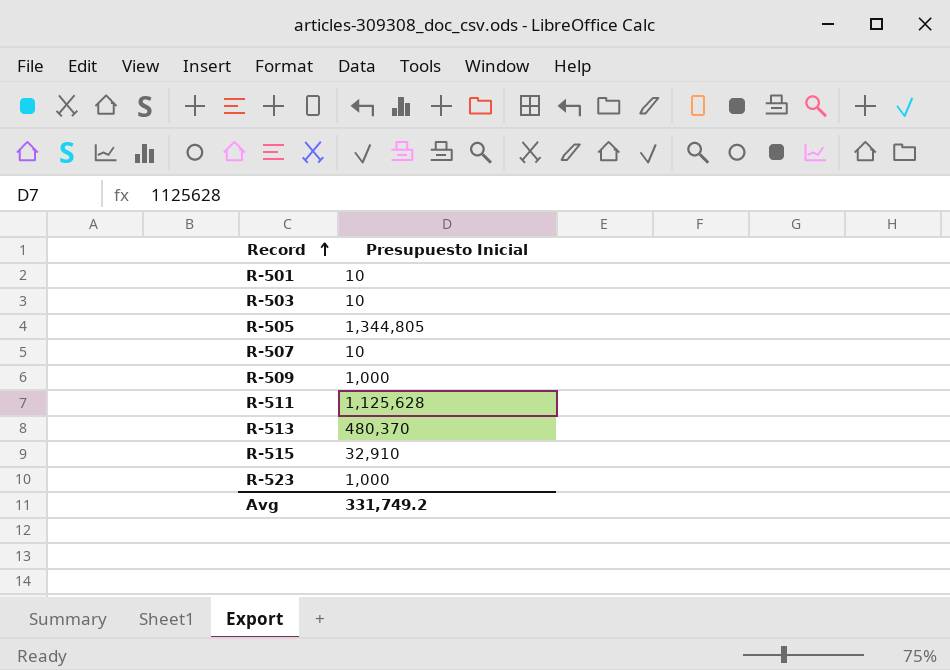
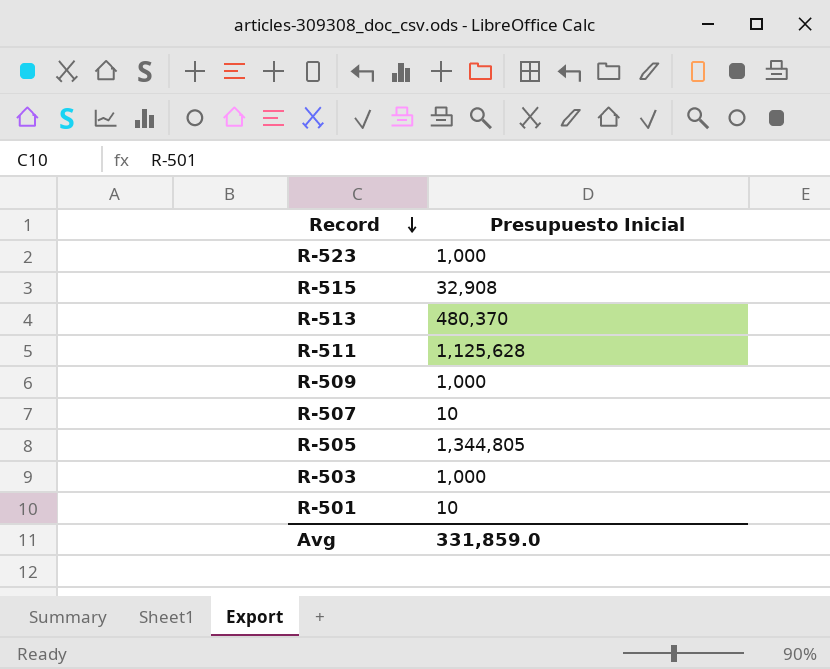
row order: Record ascending -> Record descending
R-515 | Presupuesto Inicial: 32,910 -> 32,908
R-503 | Presupuesto Inicial: 10 -> 1,000
Avg | Presupuesto Inicial: 331,749.2 -> 331,859.0

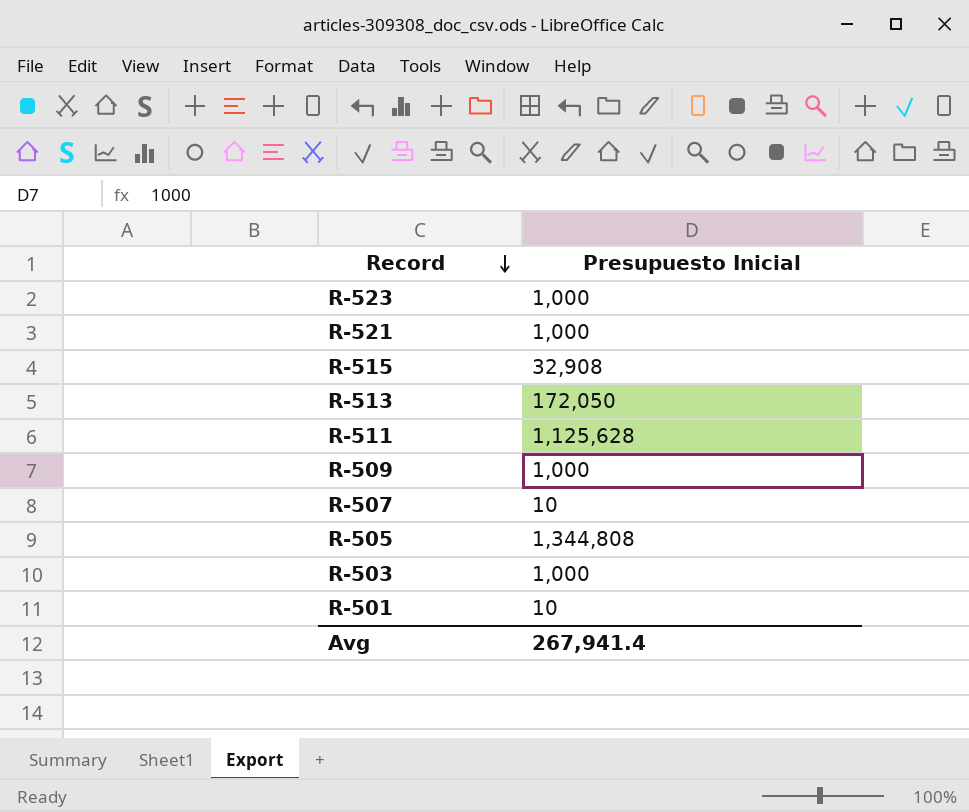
row R-521: none -> 1,000
R-513 | Presupuesto Inicial: 480,370 -> 172,050
R-505 | Presupuesto Inicial: 1,344,805 -> 1,344,808
Avg | Presupuesto Inicial: 331,859.0 -> 267,941.4

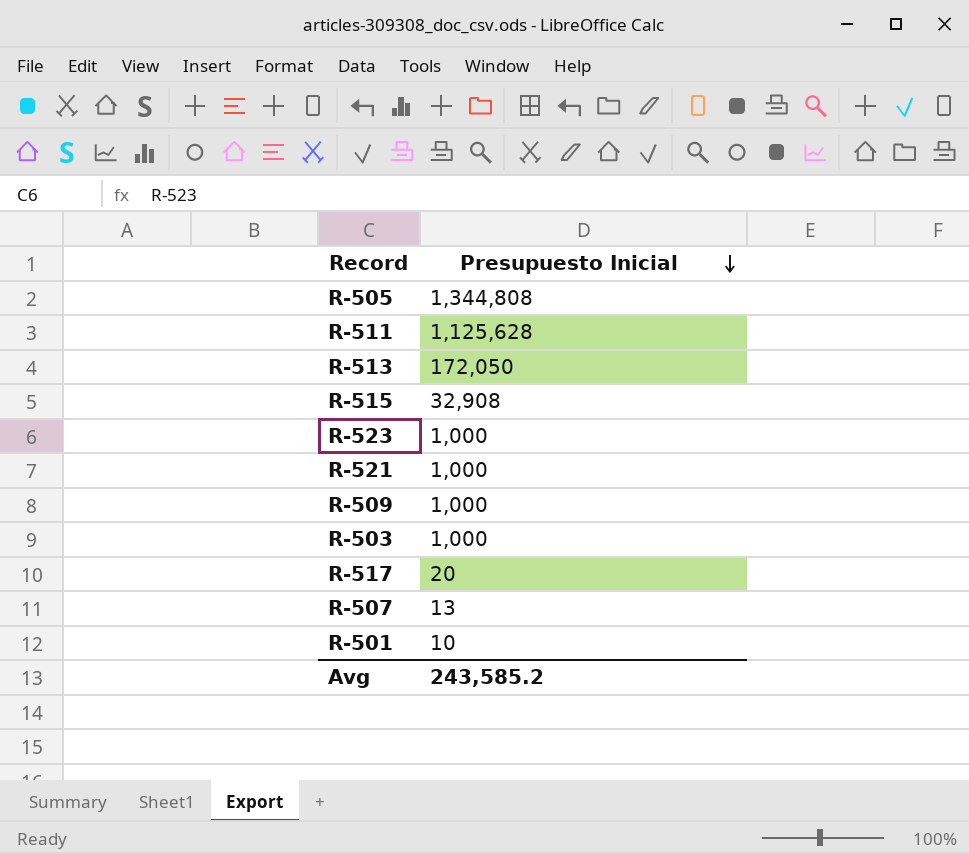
row order: Record descending -> Presupuesto Inicial descending
row R-517: none -> 20
R-507 | Presupuesto Inicial: 10 -> 13
Avg | Presupuesto Inicial: 267,941.4 -> 243,585.2

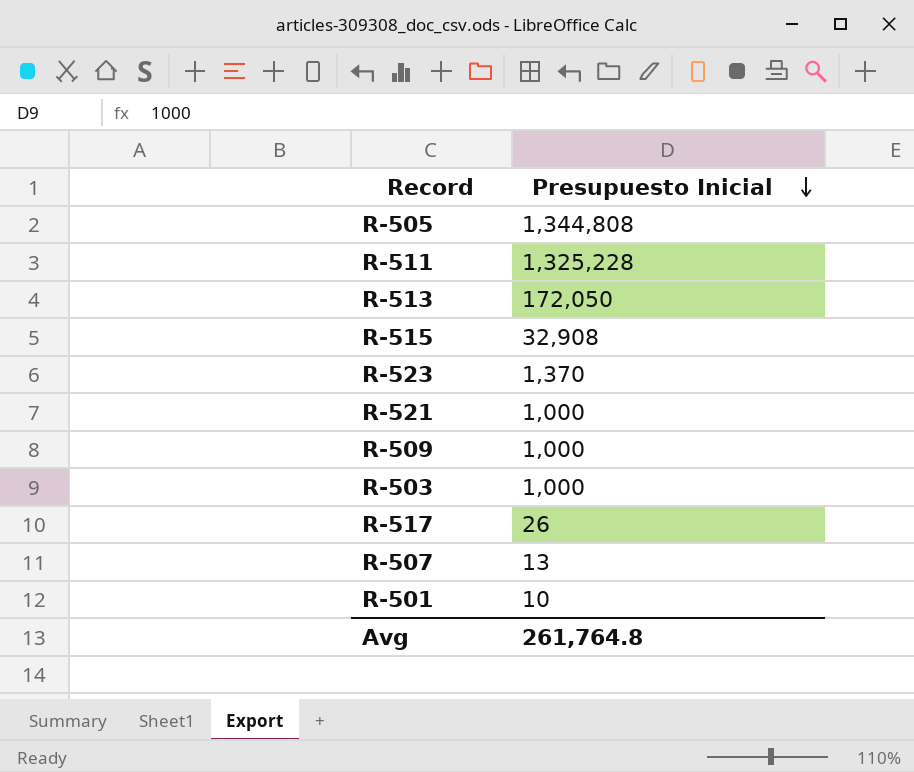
R-511 | Presupuesto Inicial: 1,125,628 -> 1,325,228
R-523 | Presupuesto Inicial: 1,000 -> 1,370
R-517 | Presupuesto Inicial: 20 -> 26
Avg | Presupuesto Inicial: 243,585.2 -> 261,764.8

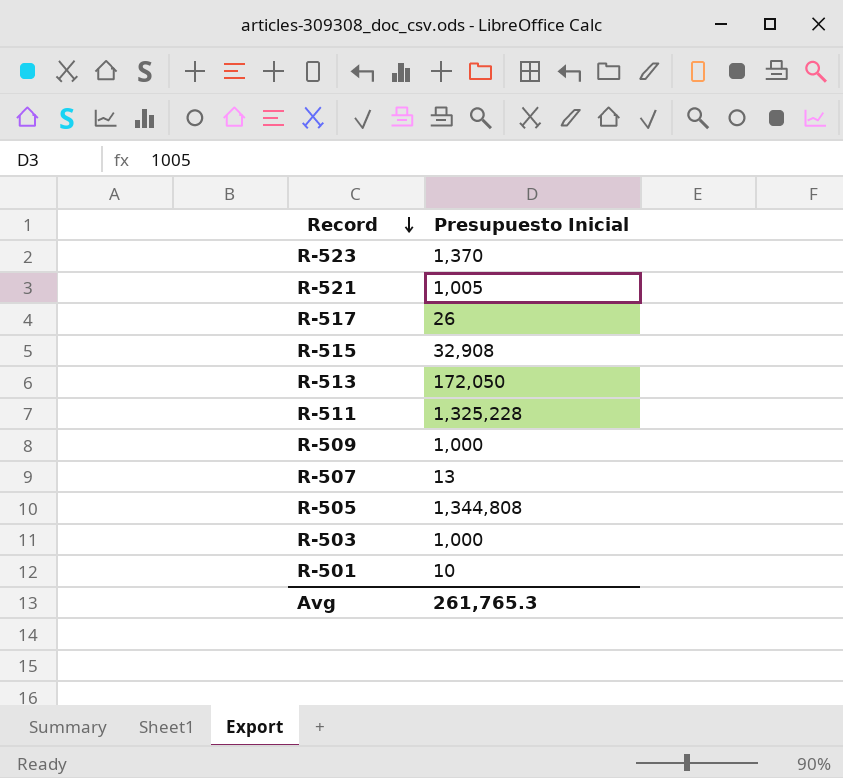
row order: Presupuesto Inicial descending -> Record descending
R-521 | Presupuesto Inicial: 1,000 -> 1,005
Avg | Presupuesto Inicial: 261,764.8 -> 261,765.3

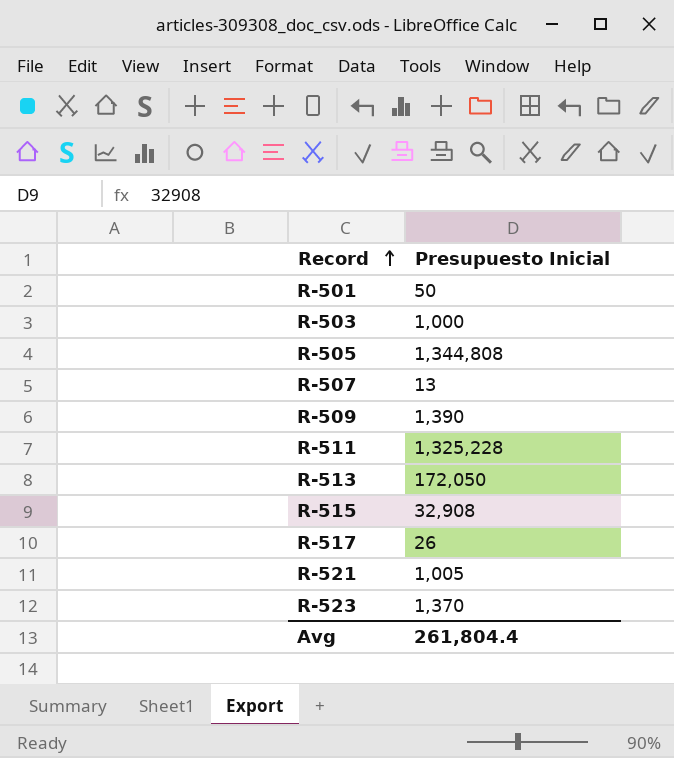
row order: Record descending -> Record ascending
R-501 | Presupuesto Inicial: 10 -> 50
R-509 | Presupuesto Inicial: 1,000 -> 1,390
Avg | Presupuesto Inicial: 261,765.3 -> 261,804.4

